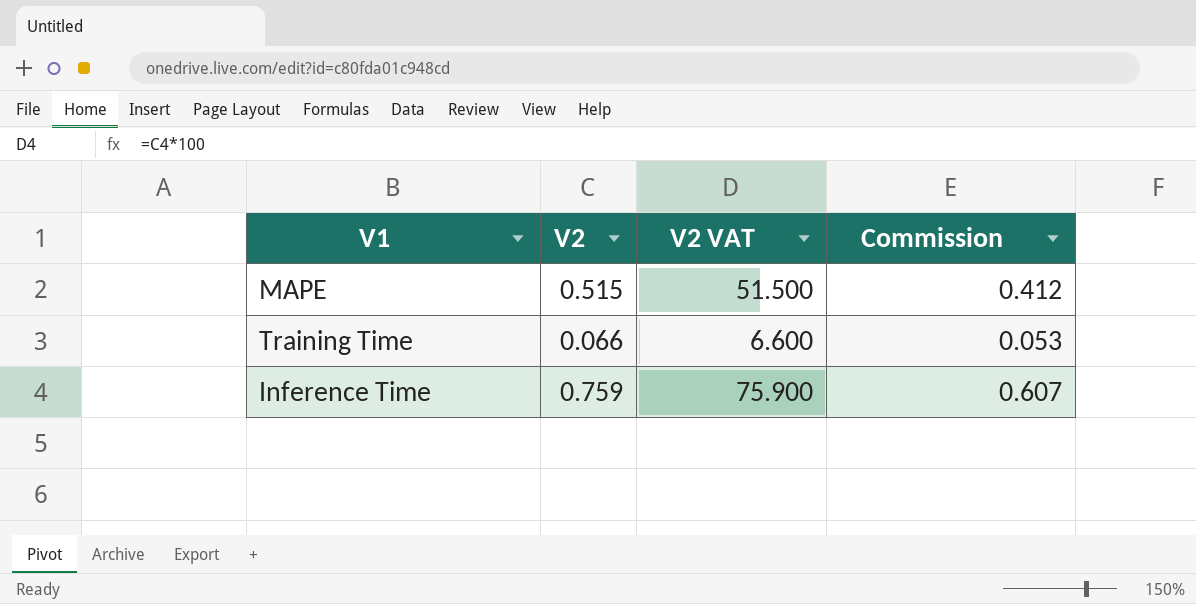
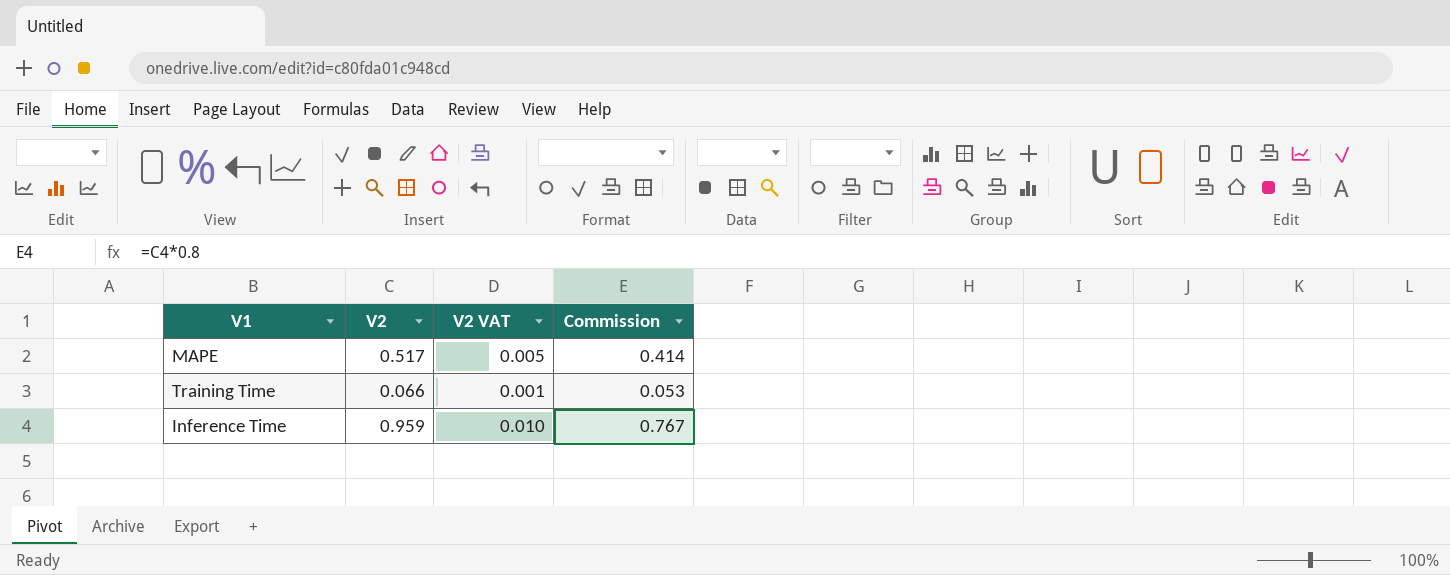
column V2 VAT | formula: [V2] * 100 -> [V2] * 0.01
MAPE | V2: 0.515 -> 0.517
MAPE | Commission: 0.412 -> 0.414
Inference Time | V2: 0.759 -> 0.959
Inference Time | Commission: 0.607 -> 0.767

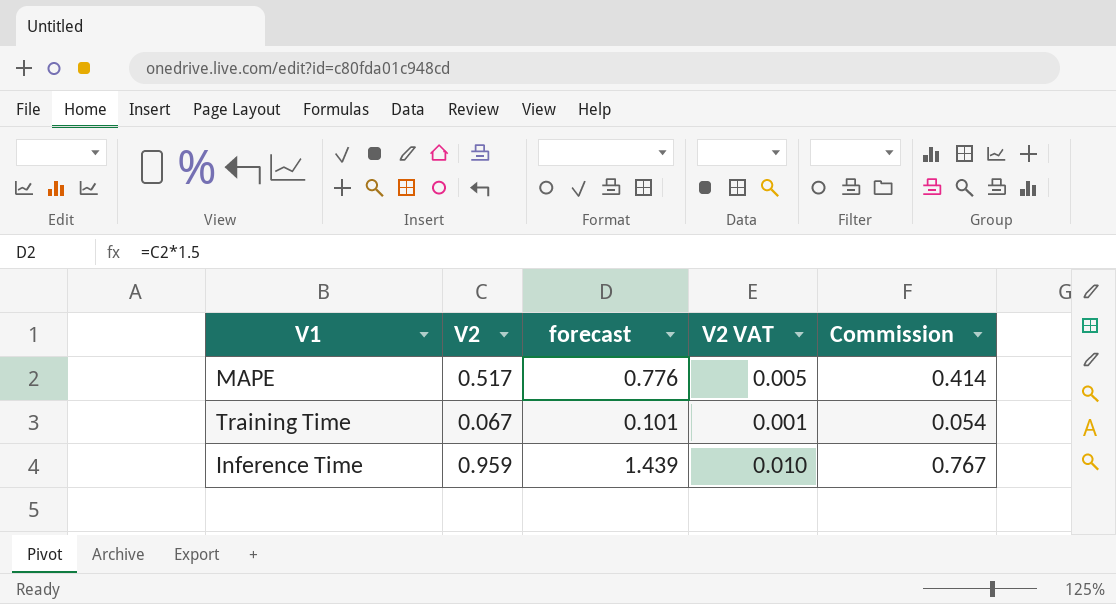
column forecast | formula: none -> [V2] * 1.5
Training Time | V2: 0.066 -> 0.067
Training Time | Commission: 0.053 -> 0.054

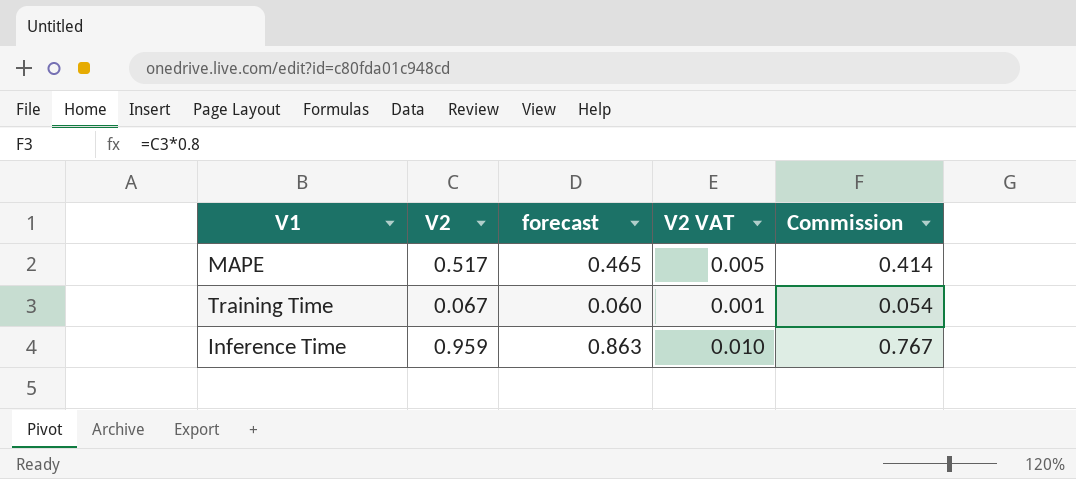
column forecast | formula: [V2] * 1.5 -> [V2] * 0.9

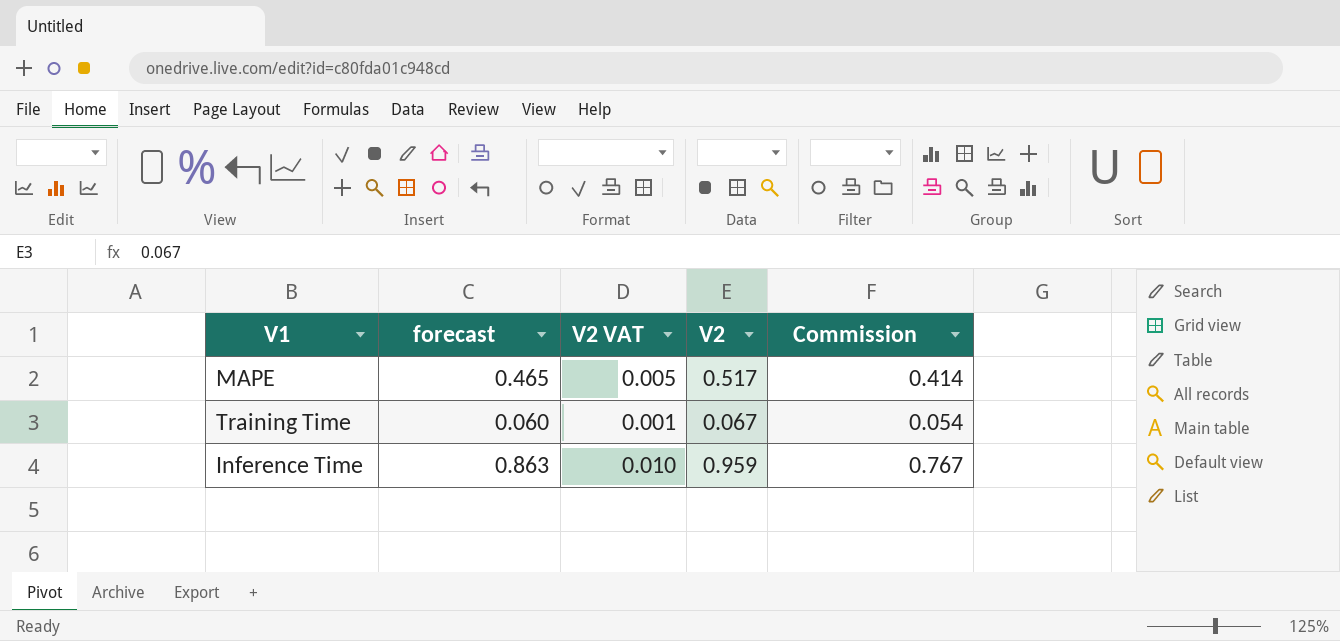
column V2 | position: 2 -> 4

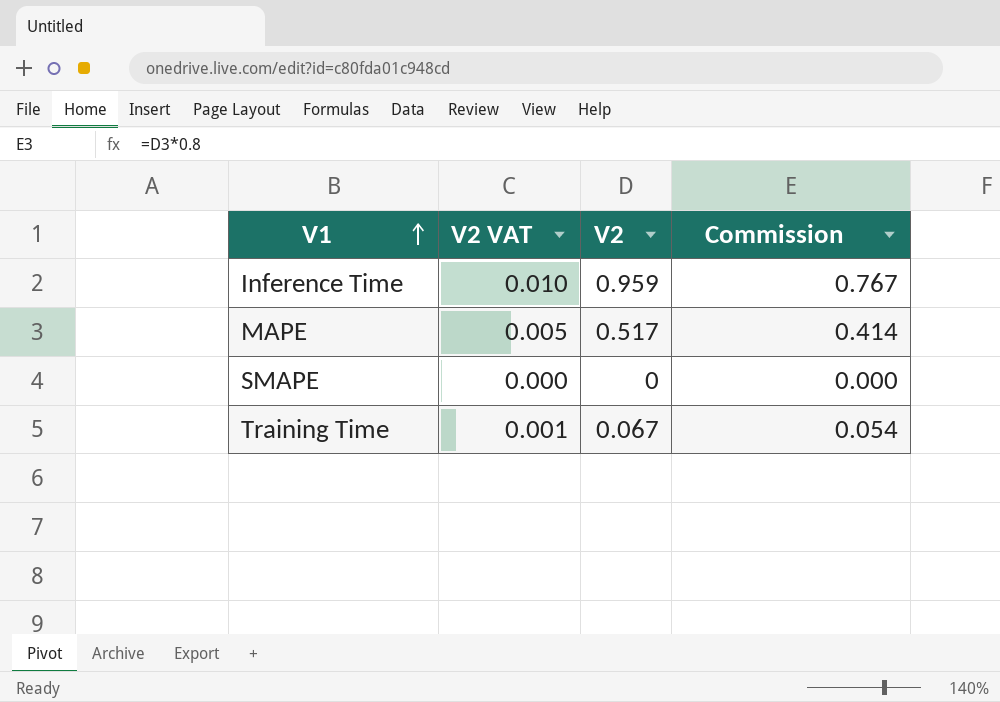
row order: none -> V1 ascending
column forecast | formula: [V2] * 0.9 -> none
row SMAPE: none -> 0.000 | 0 | 0.000

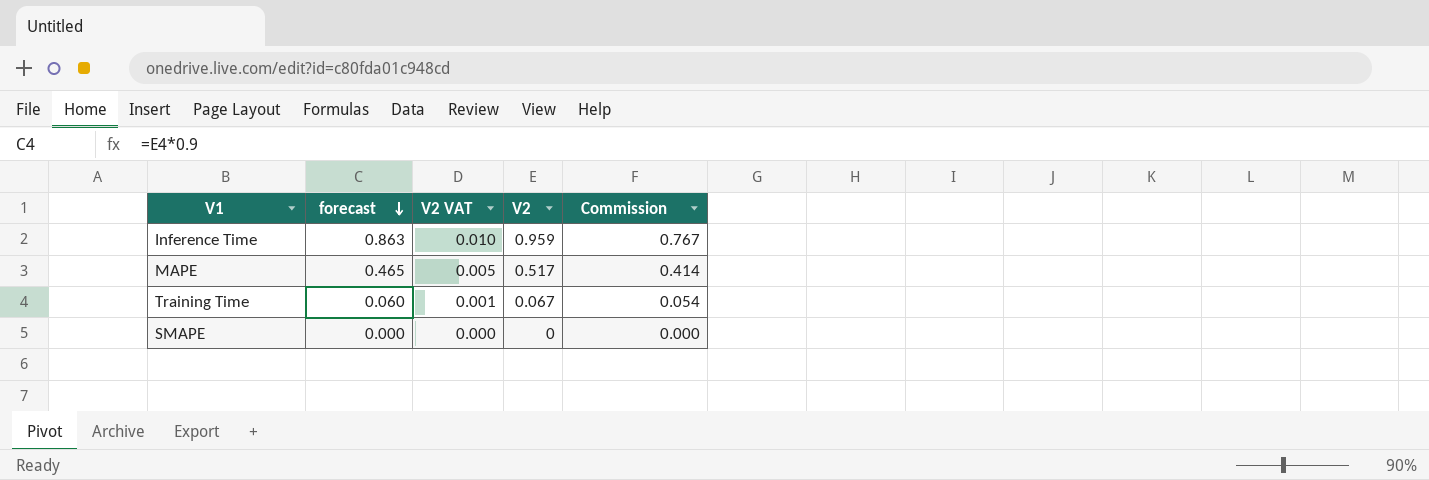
row order: V1 ascending -> forecast descending
column forecast | formula: none -> [V2] * 0.9

